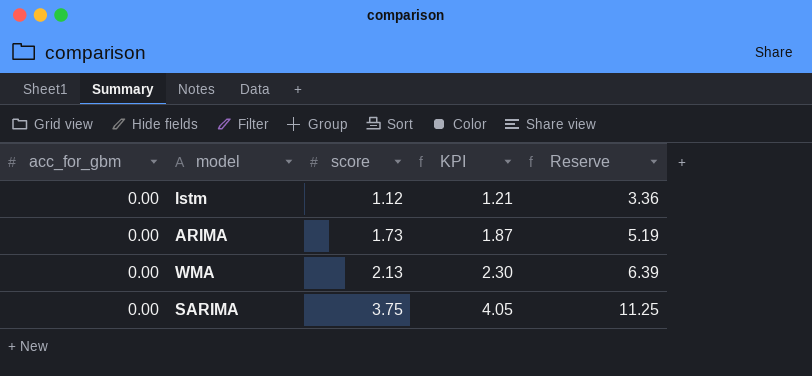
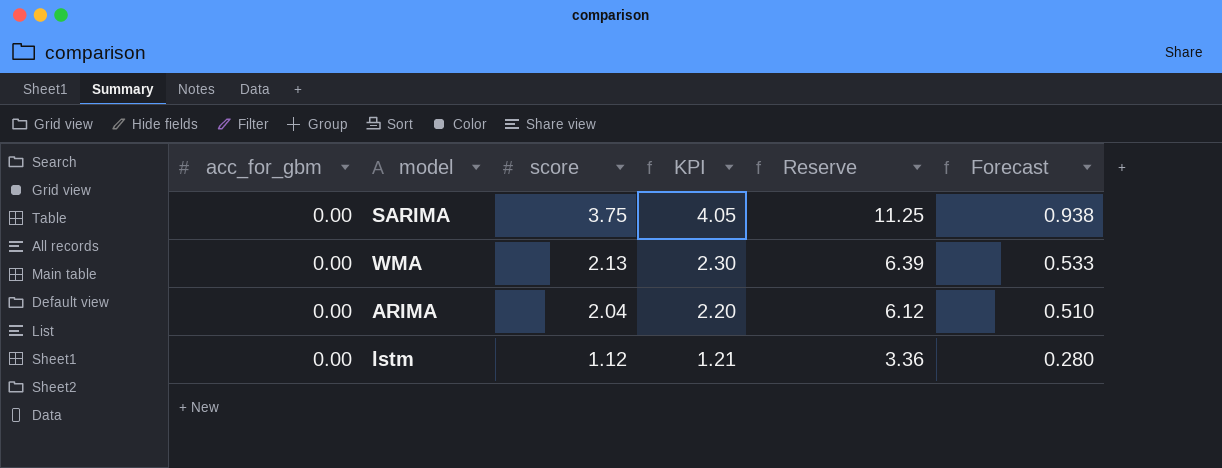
row order: score ascending -> score descending
column Forecast | formula: none -> [score] * 0.25
ARIMA | score: 1.73 -> 2.04
ARIMA | KPI: 1.87 -> 2.20
ARIMA | Reserve: 5.19 -> 6.12

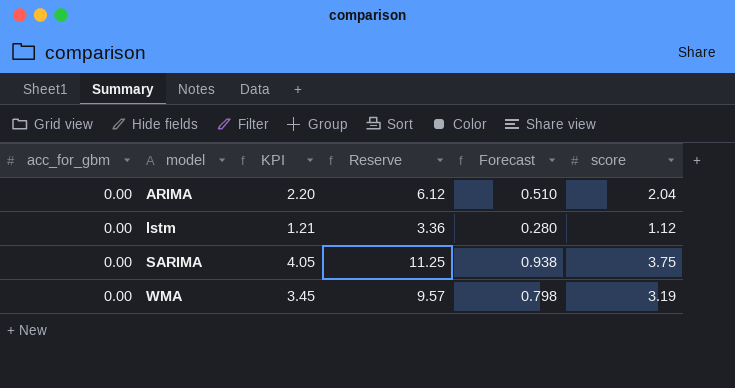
row order: score descending -> model ascending
column score | position: 3 -> 6
WMA | KPI: 2.30 -> 3.45
WMA | Reserve: 6.39 -> 9.57
WMA | Forecast: 0.533 -> 0.798
WMA | score: 2.13 -> 3.19

